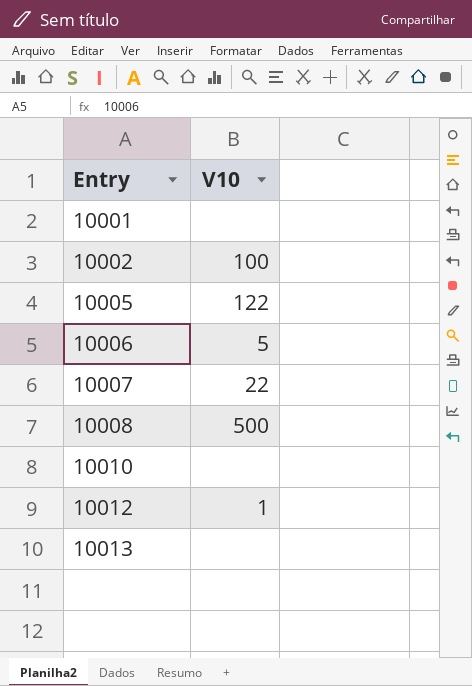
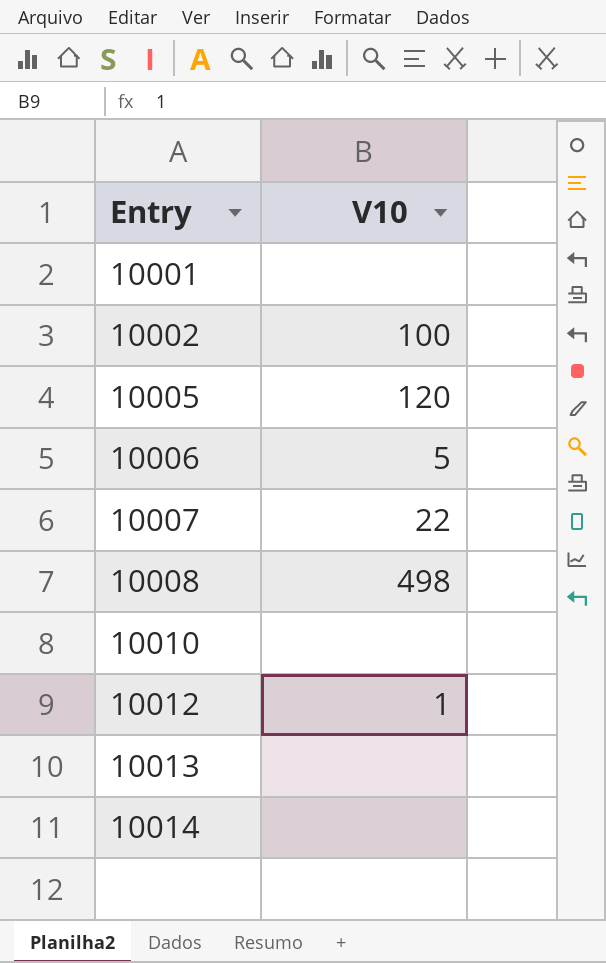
10005 | V10: 122 -> 120
10008 | V10: 500 -> 498
row 10014: none -> none

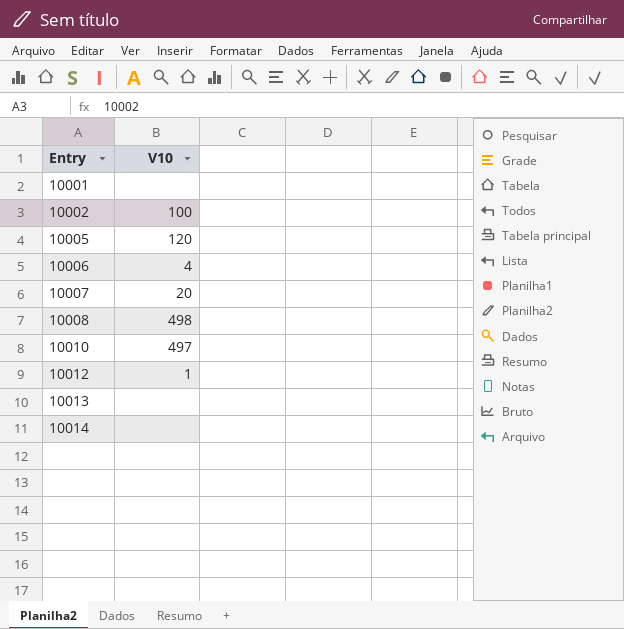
10006 | V10: 5 -> 4
10007 | V10: 22 -> 20
10010 | V10: none -> 497

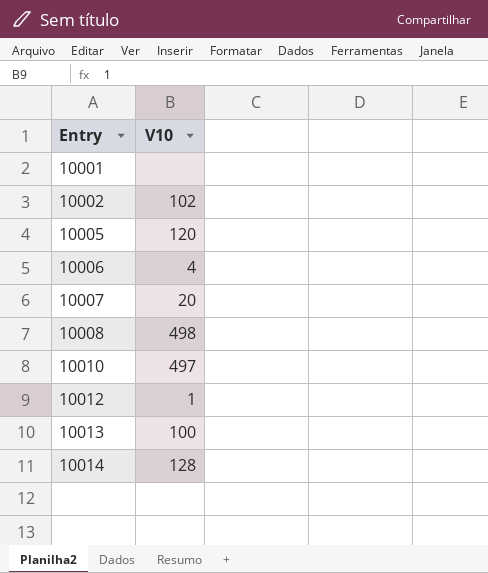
10002 | V10: 100 -> 102
10013 | V10: none -> 100
10014 | V10: none -> 128

